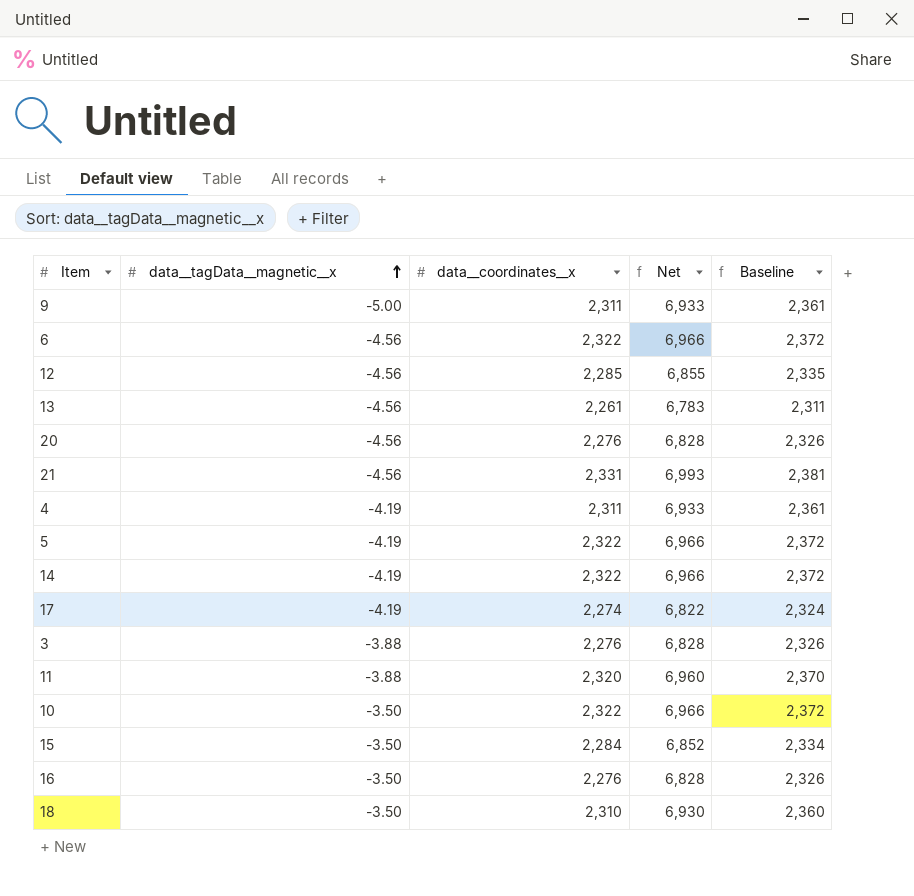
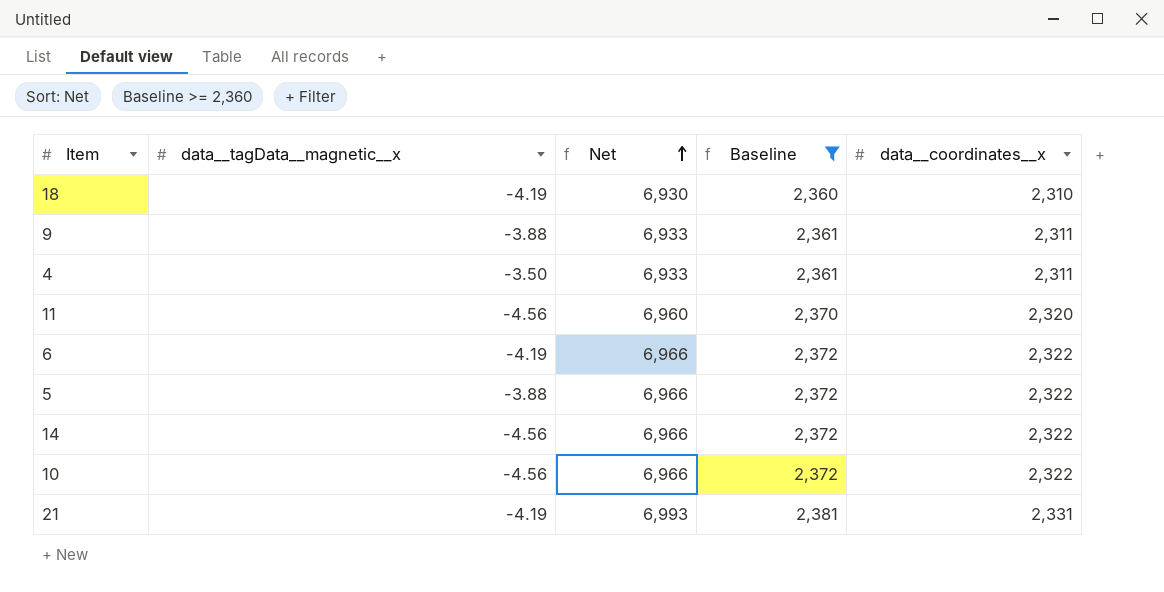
filter: none -> Baseline >= 2,360
row order: data__tagData__magnetic__x ascending -> Net ascending
column data__coordinates__x | position: 3 -> 5
18 | data__tagData__magnetic__x: -3.50 -> -4.19
9 | data__tagData__magnetic__x: -5.00 -> -3.88
4 | data__tagData__magnetic__x: -4.19 -> -3.50
11 | data__tagData__magnetic__x: -3.88 -> -4.56
6 | data__tagData__magnetic__x: -4.56 -> -4.19
5 | data__tagData__magnetic__x: -4.19 -> -3.88
14 | data__tagData__magnetic__x: -4.19 -> -4.56
10 | data__tagData__magnetic__x: -3.50 -> -4.56
21 | data__tagData__magnetic__x: -4.56 -> -4.19

